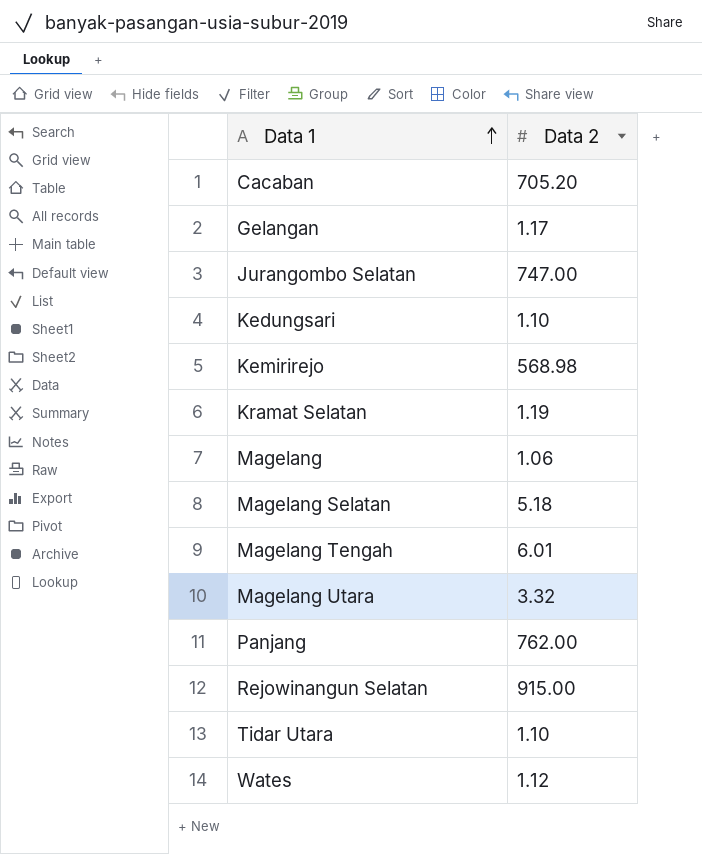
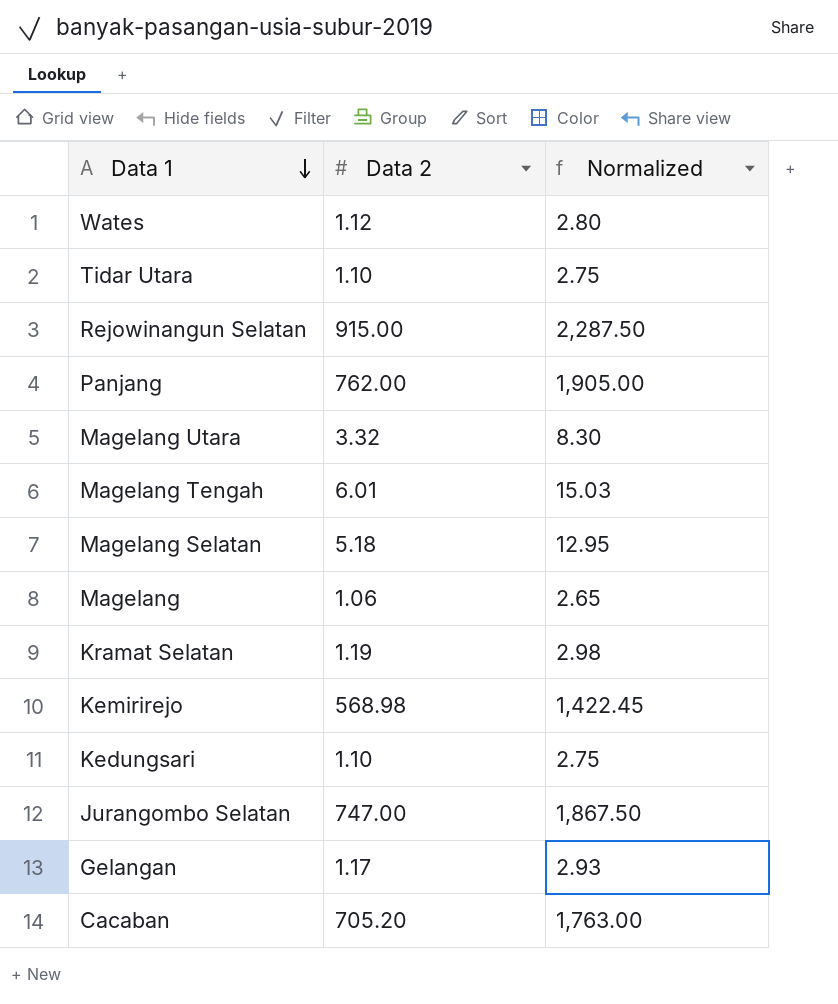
row order: Data 1 ascending -> Data 1 descending
column Normalized | formula: none -> [Data 2] * 2.5

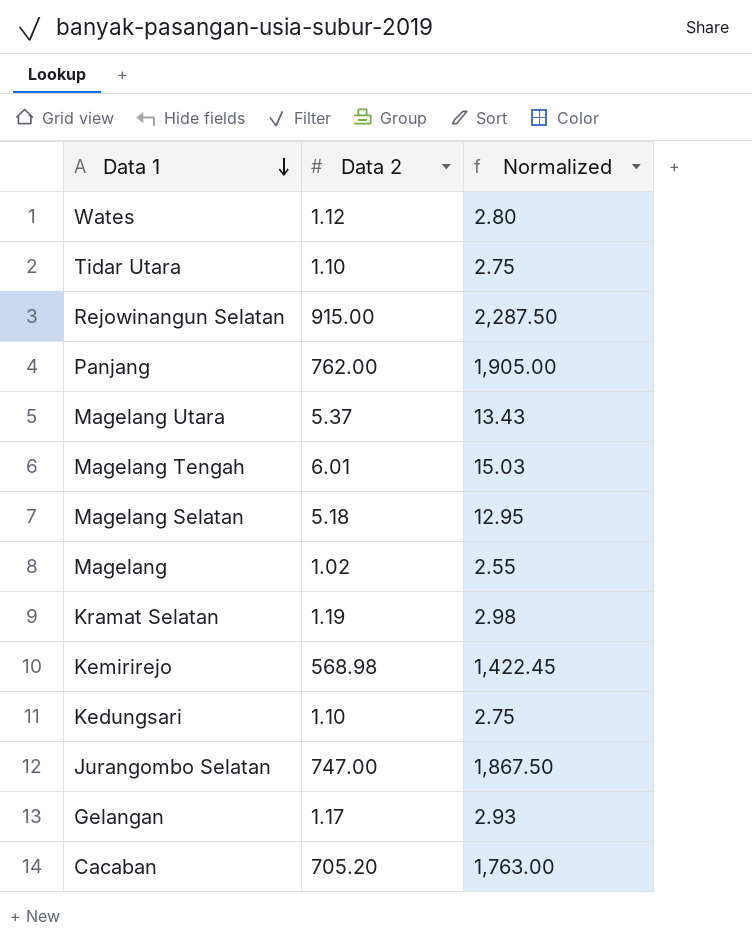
Magelang Utara | Data 2: 3.32 -> 5.37
Magelang Utara | Normalized: 8.30 -> 13.43
Magelang | Data 2: 1.06 -> 1.02
Magelang | Normalized: 2.65 -> 2.55

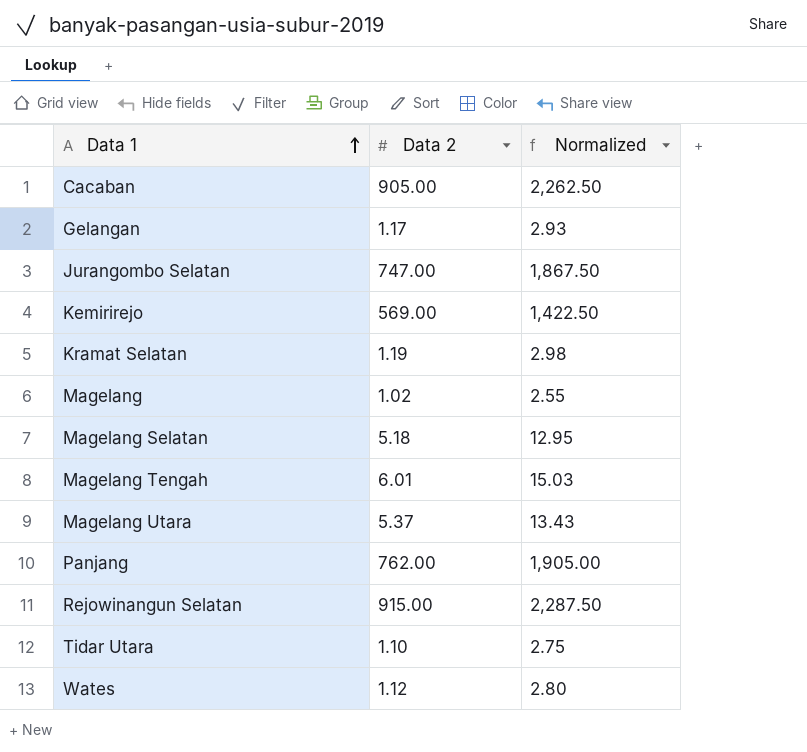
row order: Data 1 descending -> Data 1 ascending
row Kedungsari: 1.10 | 2.75 -> none
Cacaban | Data 2: 705.20 -> 905.00
Cacaban | Normalized: 1,763.00 -> 2,262.50
Kemirirejo | Data 2: 568.98 -> 569.00
Kemirirejo | Normalized: 1,422.45 -> 1,422.50

